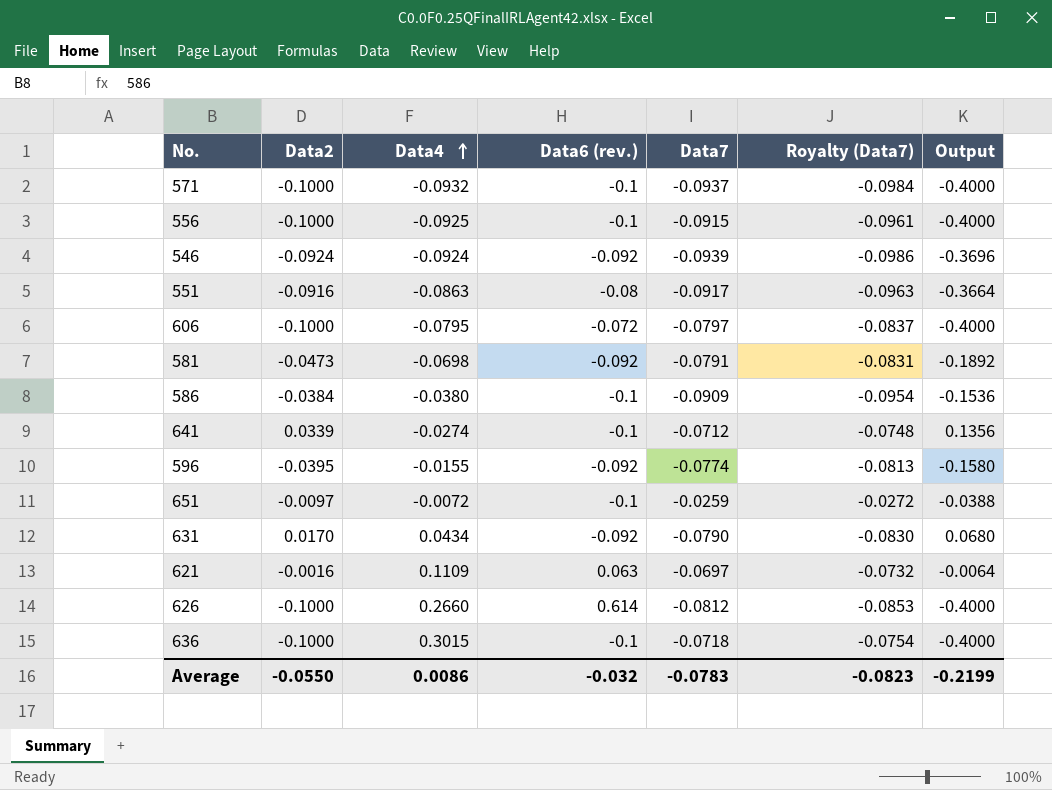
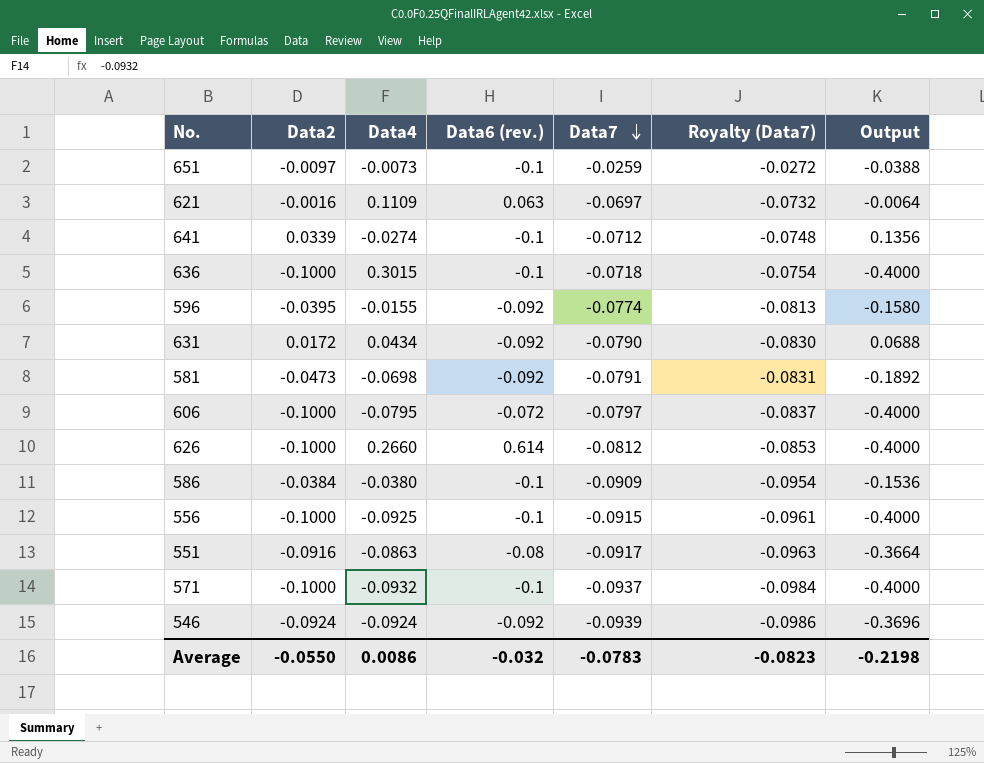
row order: Data4 ascending -> Data7 descending
651 | Data4: -0.0072 -> -0.0073
631 | Data2: 0.0170 -> 0.0172
631 | Output: 0.0680 -> 0.0688
Average | Output: -0.2199 -> -0.2198

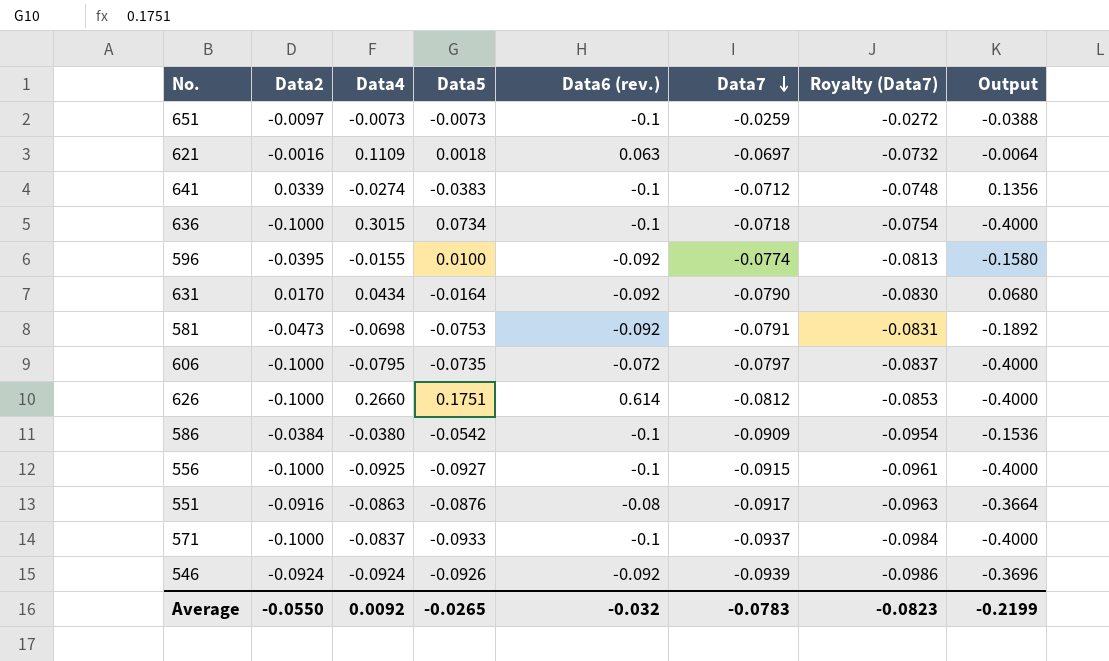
column Data5 | position: none -> 4
631 | Data2: 0.0172 -> 0.0170
631 | Output: 0.0688 -> 0.0680
571 | Data4: -0.0932 -> -0.0837
Average | Data4: 0.0086 -> 0.0092
Average | Output: -0.2198 -> -0.2199

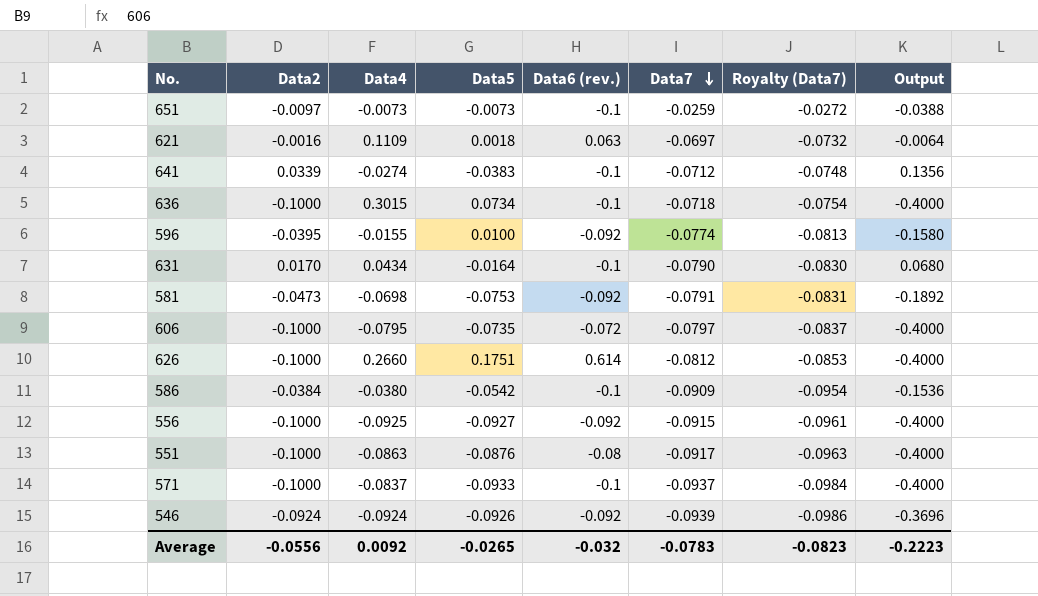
631 | Data6 (rev.): -0.092 -> -0.1
556 | Data6 (rev.): -0.1 -> -0.092
551 | Data2: -0.0916 -> -0.1000
551 | Output: -0.3664 -> -0.4000
Average | Data2: -0.0550 -> -0.0556
Average | Output: -0.2199 -> -0.2223

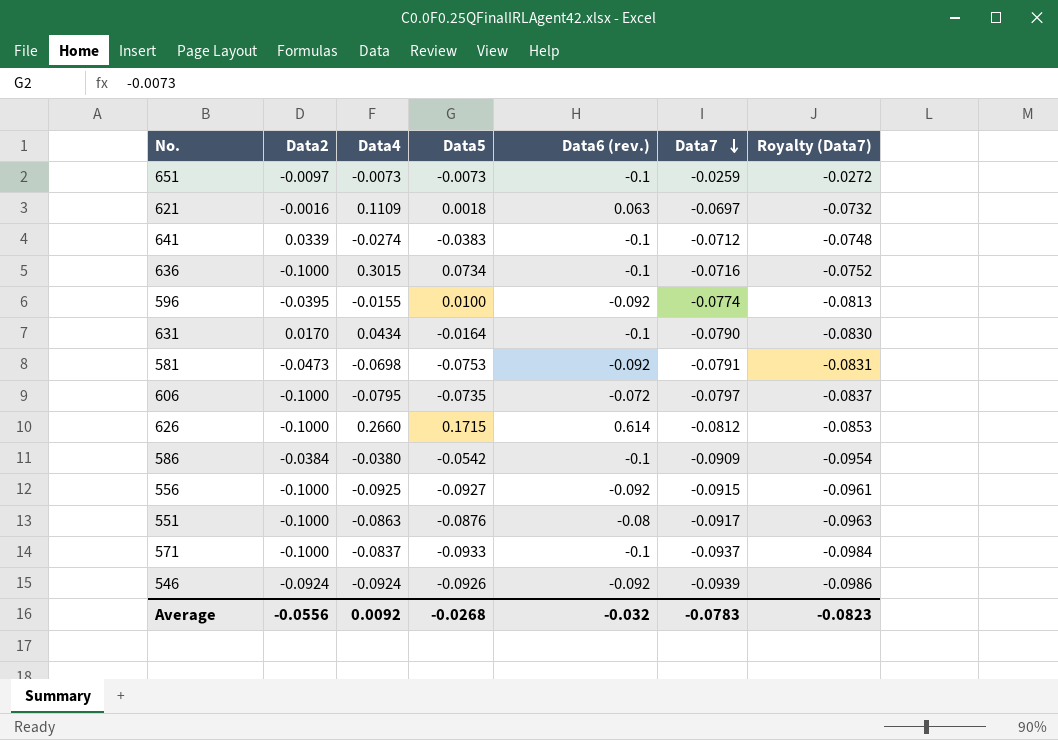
column Output | formula: [Data2] * 4 -> none
636 | Data7: -0.0718 -> -0.0716
636 | Royalty (Data7): -0.0754 -> -0.0752
626 | Data5: 0.1751 -> 0.1715
Average | Data5: -0.0265 -> -0.0268

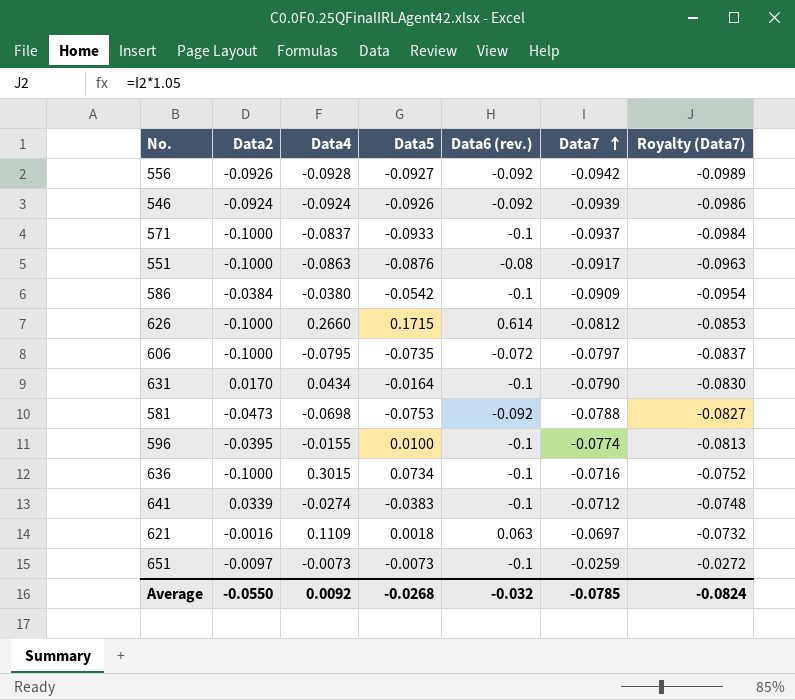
row order: Data7 descending -> Data7 ascending
556 | Data2: -0.1000 -> -0.0926
556 | Data4: -0.0925 -> -0.0928
556 | Data7: -0.0915 -> -0.0942
556 | Royalty (Data7): -0.0961 -> -0.0989
581 | Data7: -0.0791 -> -0.0788
581 | Royalty (Data7): -0.0831 -> -0.0827
596 | Data6 (rev.): -0.092 -> -0.1
Average | Data2: -0.0556 -> -0.0550
Average | Data7: -0.0783 -> -0.0785
Average | Royalty (Data7): -0.0823 -> -0.0824

